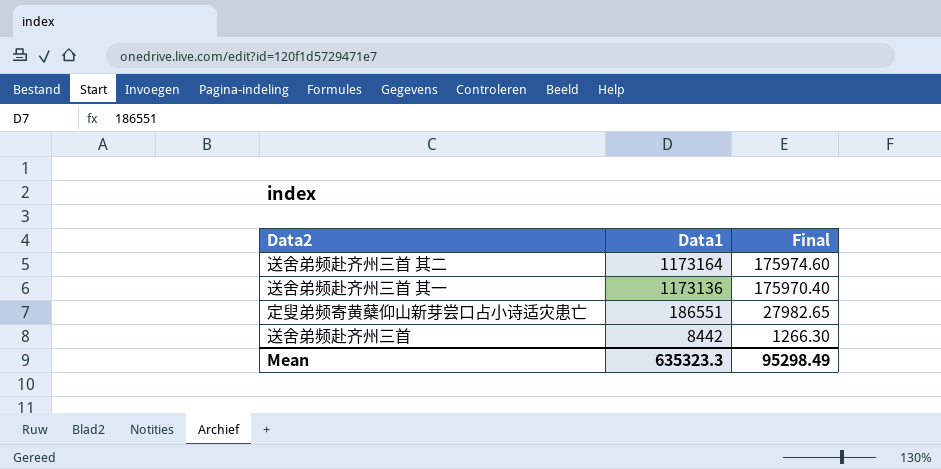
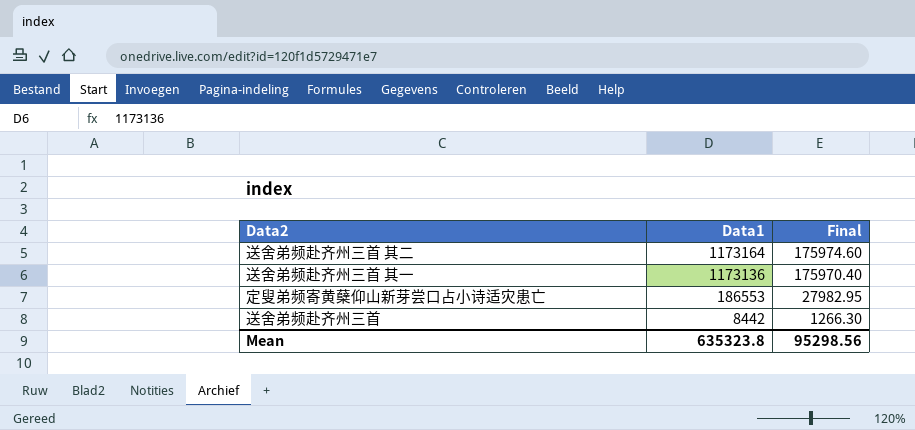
定叟弟频寄黄蘖仰山新芽尝口占小诗适灾患亡 | Data1: 186551 -> 186553
定叟弟频寄黄蘖仰山新芽尝口占小诗适灾患亡 | Final: 27982.65 -> 27982.95
Mean | Data1: 635323.3 -> 635323.8
Mean | Final: 95298.49 -> 95298.56

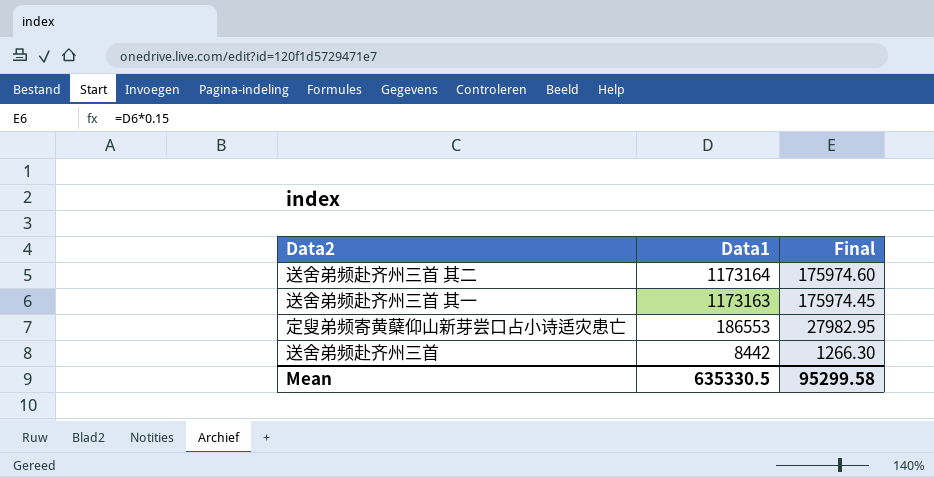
送舍弟频赴齐州三首 其一 | Data1: 1173136 -> 1173163
送舍弟频赴齐州三首 其一 | Final: 175970.40 -> 175974.45
Mean | Data1: 635323.8 -> 635330.5
Mean | Final: 95298.56 -> 95299.58

